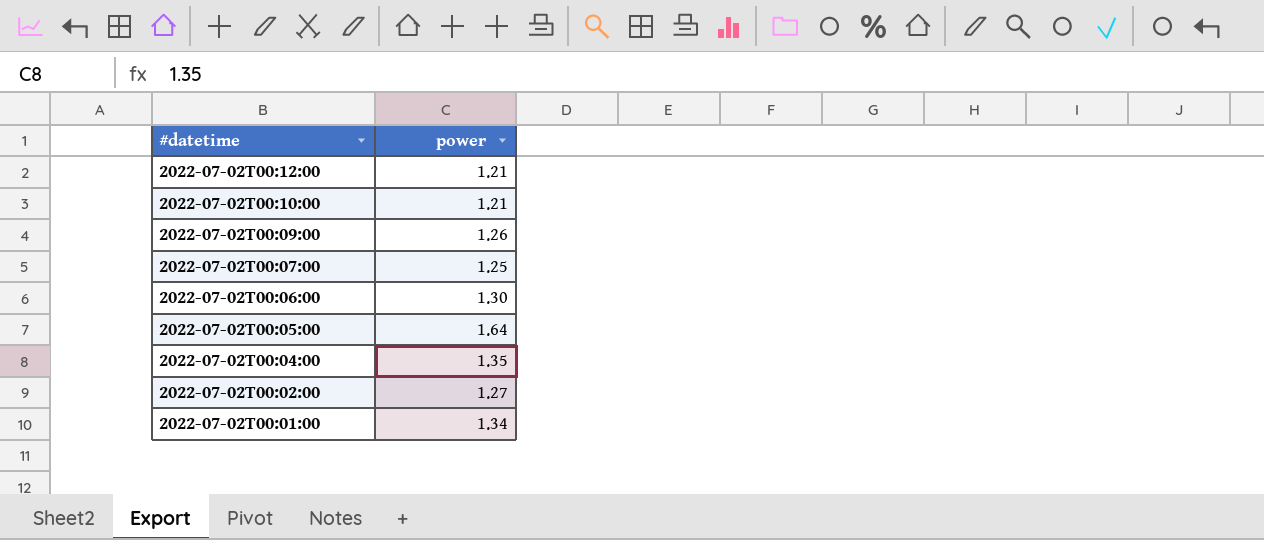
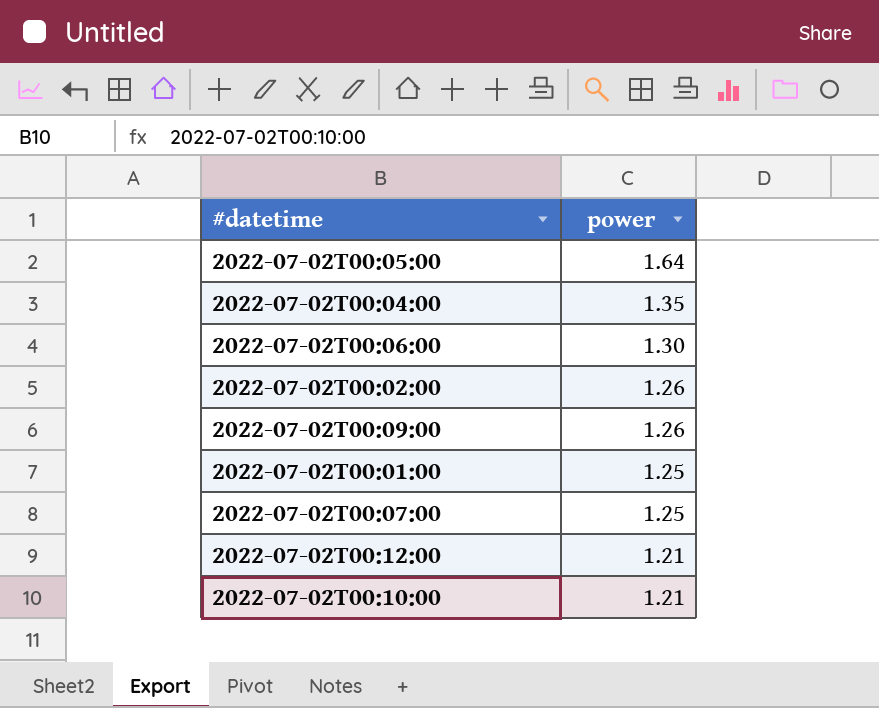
row order: #datetime descending -> power descending
2022-07-02T00:02:00 | power: 1.27 -> 1.26
2022-07-02T00:01:00 | power: 1.34 -> 1.25

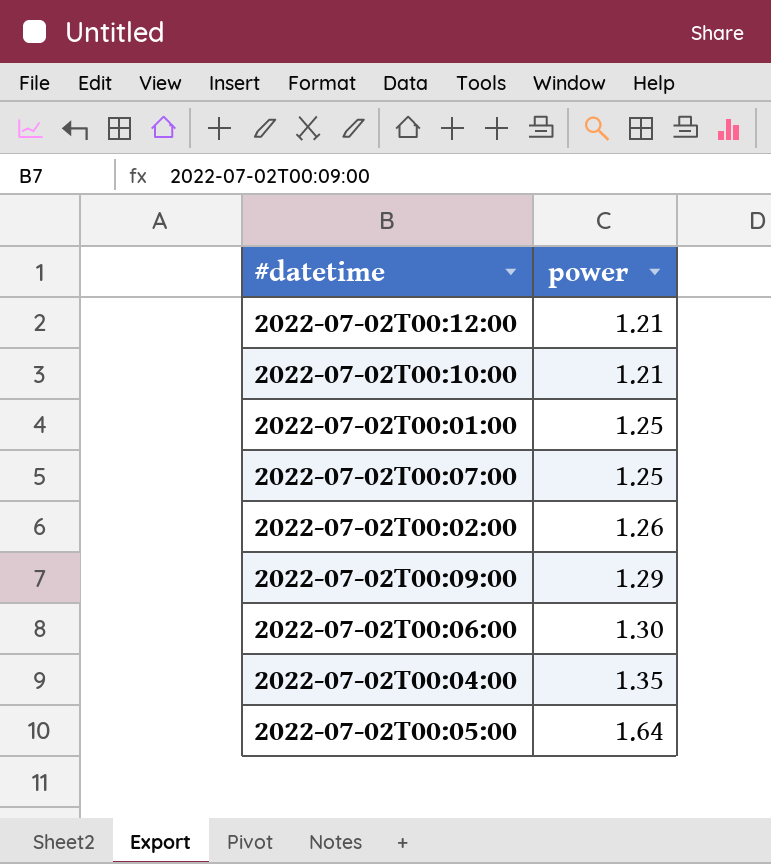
row order: power descending -> power ascending
2022-07-02T00:09:00 | power: 1.26 -> 1.29

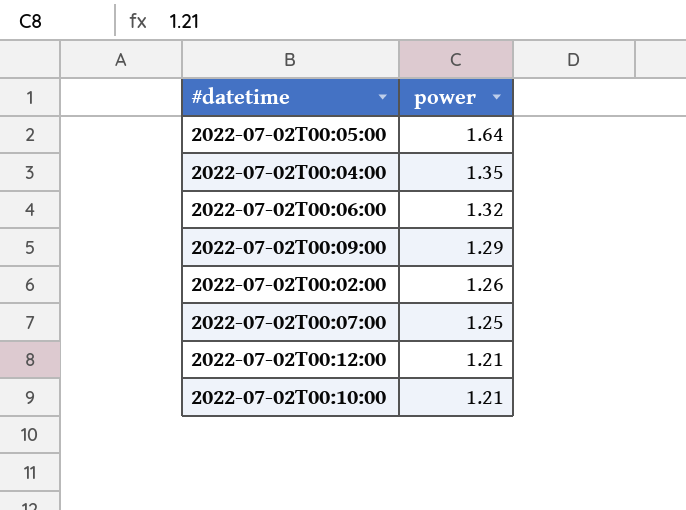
row order: power ascending -> power descending
row 2022-07-02T00:01:00: 1.25 -> none
2022-07-02T00:06:00 | power: 1.30 -> 1.32

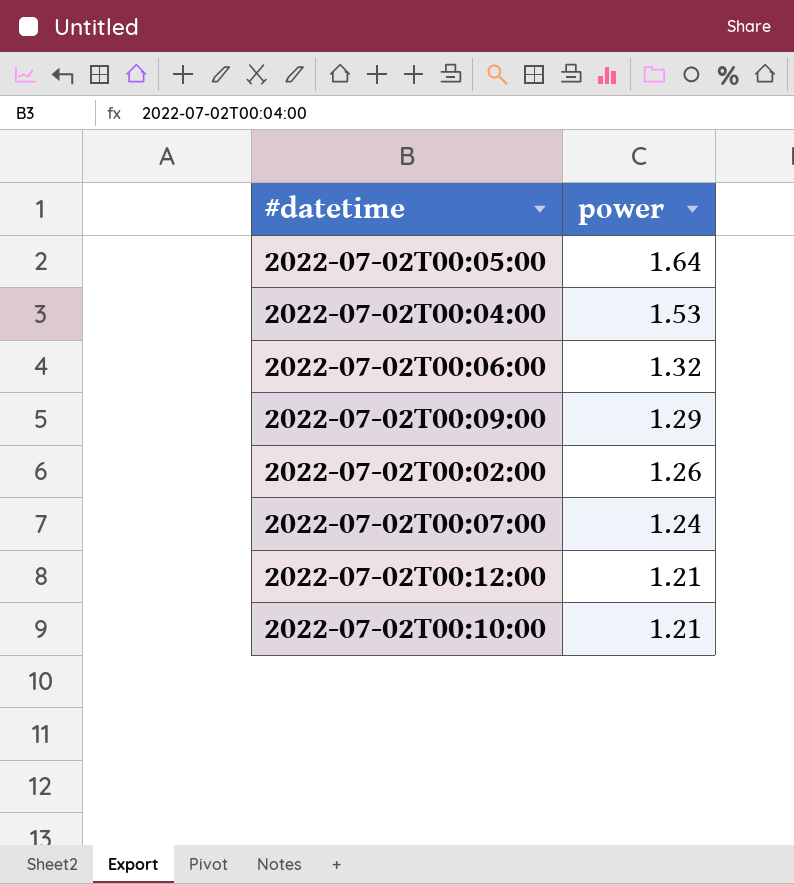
2022-07-02T00:04:00 | power: 1.35 -> 1.53
2022-07-02T00:07:00 | power: 1.25 -> 1.24

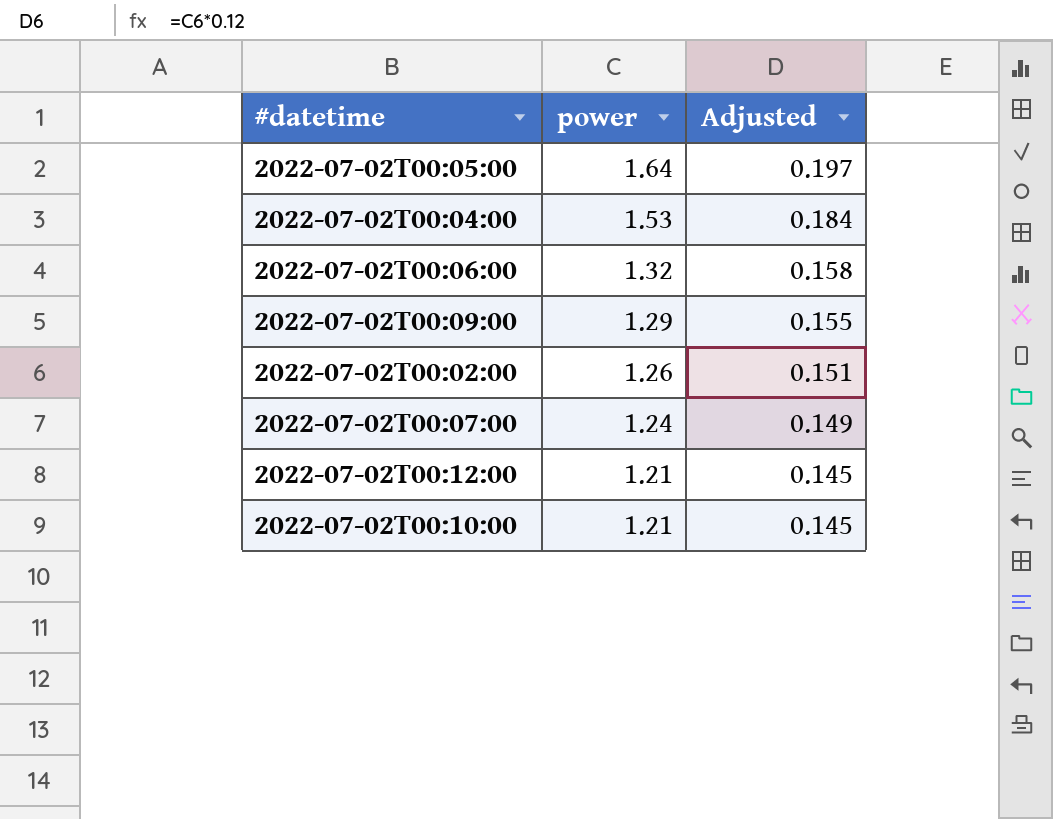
column Adjusted | formula: none -> [power] * 0.12

